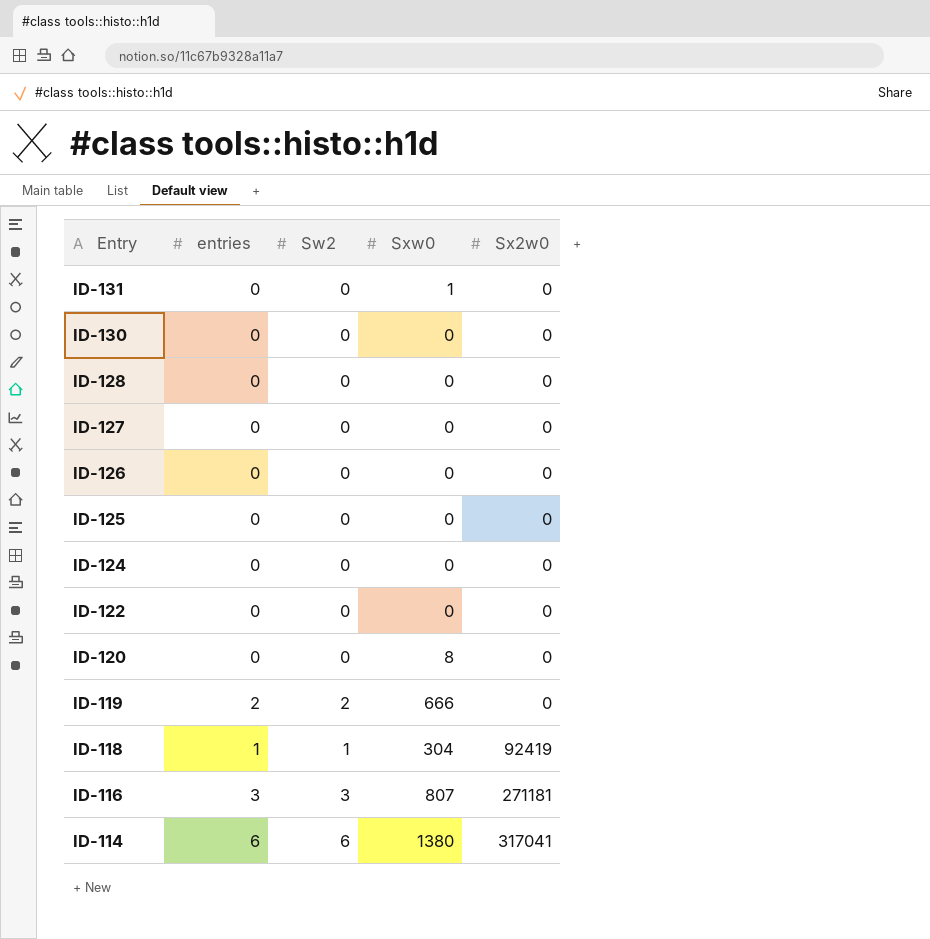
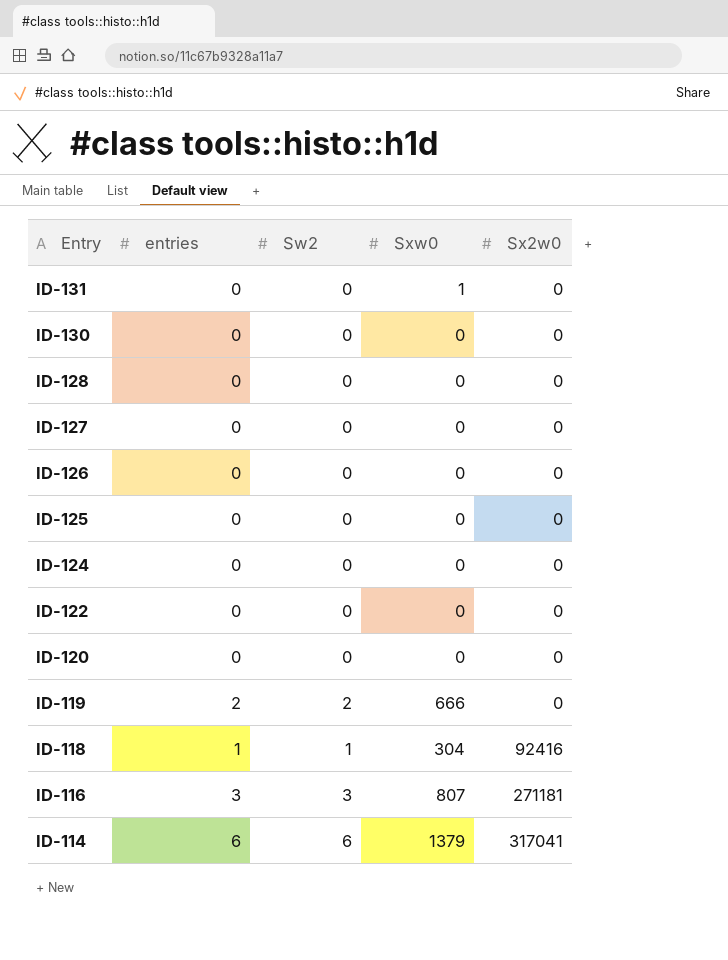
ID-120 | Sxw0: 8 -> 0
ID-118 | Sx2w0: 92419 -> 92416
ID-114 | Sxw0: 1380 -> 1379

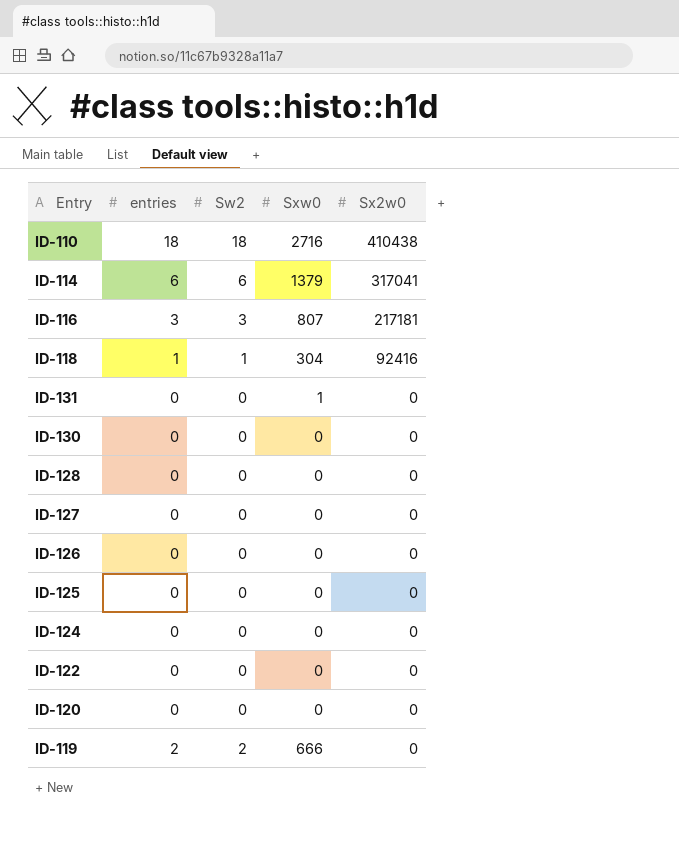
row order: Entry descending -> Sx2w0 descending
row ID-110: none -> 18 | 18 | 2716 | 410438
ID-116 | Sx2w0: 271181 -> 217181

